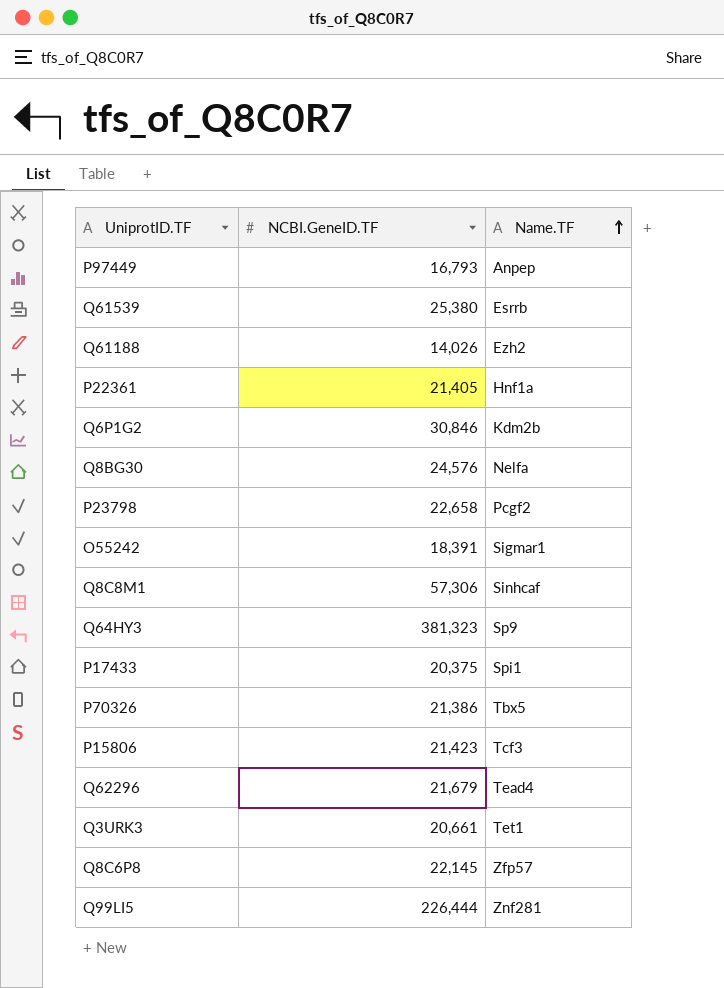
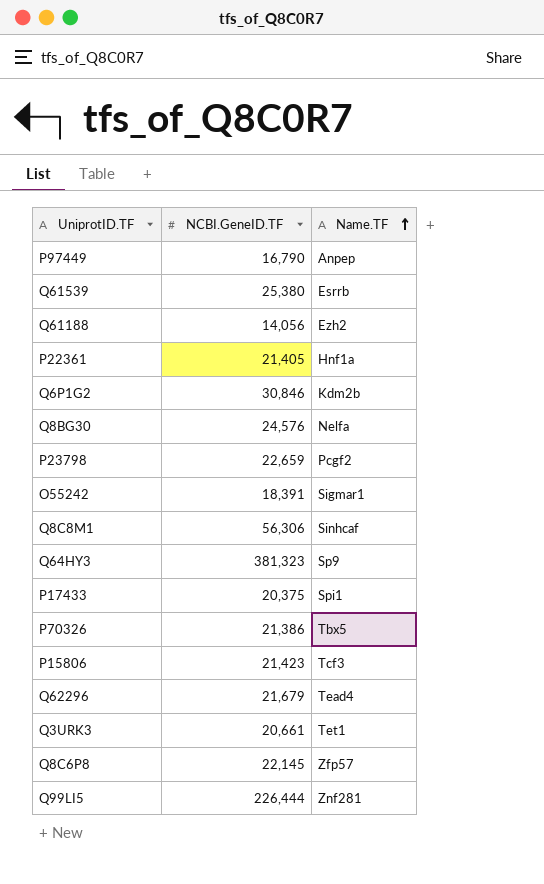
P97449 | NCBI.GeneID.TF: 16,793 -> 16,790
Q61188 | NCBI.GeneID.TF: 14,026 -> 14,056
P23798 | NCBI.GeneID.TF: 22,658 -> 22,659
Q8C8M1 | NCBI.GeneID.TF: 57,306 -> 56,306

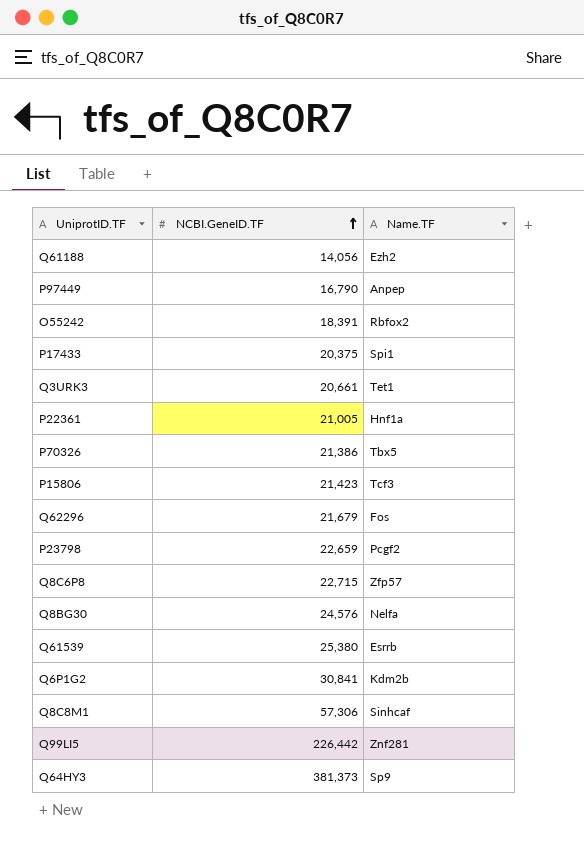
row order: Name.TF ascending -> NCBI.GeneID.TF ascending
O55242 | Name.TF: Sigmar1 -> Rbfox2
P22361 | NCBI.GeneID.TF: 21,405 -> 21,005
Q62296 | Name.TF: Tead4 -> Fos
Q8C6P8 | NCBI.GeneID.TF: 22,145 -> 22,715
Q6P1G2 | NCBI.GeneID.TF: 30,846 -> 30,841
Q8C8M1 | NCBI.GeneID.TF: 56,306 -> 57,306
Q99LI5 | NCBI.GeneID.TF: 226,444 -> 226,442
Q64HY3 | NCBI.GeneID.TF: 381,323 -> 381,373

